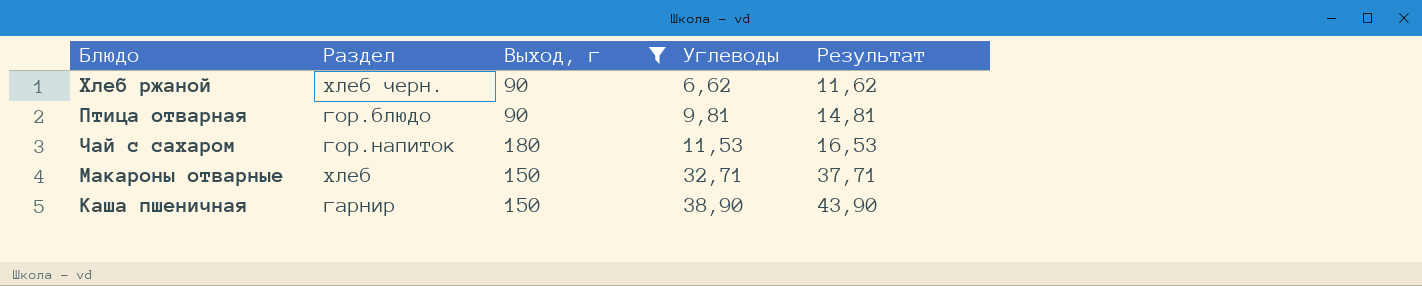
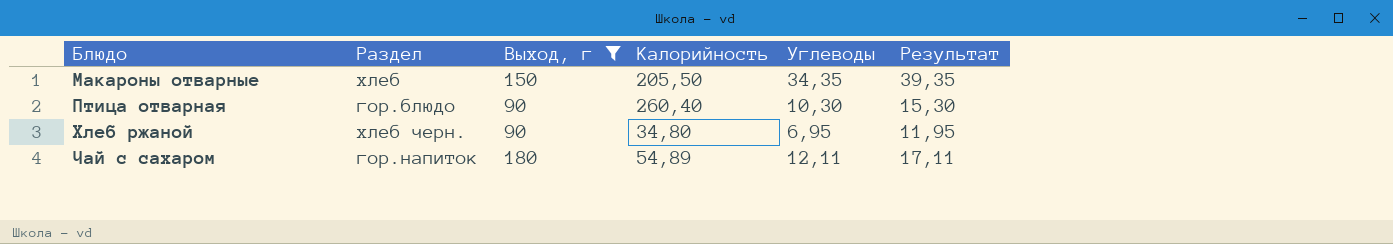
row order: Углеводы ascending -> Блюдо ascending
column Калорийность | position: none -> 4
row Каша пшеничная: гарнир | 150 | 38,90 | 43,90 -> none
Макароны отварные | Углеводы: 32,71 -> 34,35
Макароны отварные | Результат: 37,71 -> 39,35
Птица отварная | Углеводы: 9,81 -> 10,30
Птица отварная | Результат: 14,81 -> 15,30
Хлеб ржаной | Углеводы: 6,62 -> 6,95
Хлеб ржаной | Результат: 11,62 -> 11,95
Чай с сахаром | Углеводы: 11,53 -> 12,11
Чай с сахаром | Результат: 16,53 -> 17,11

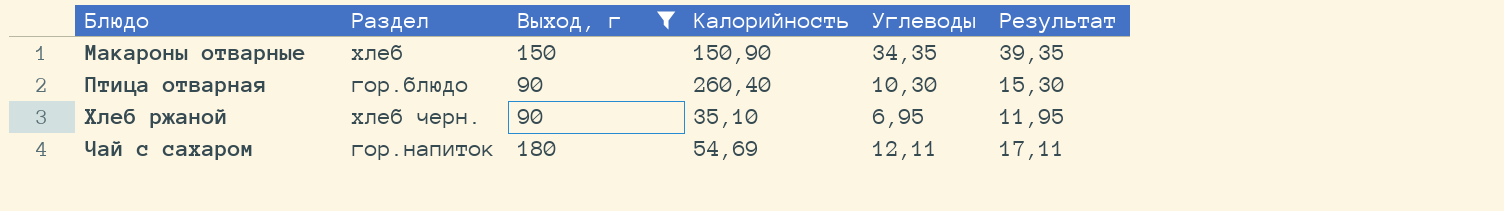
Макароны отварные | Калорийность: 205,50 -> 150,90
Хлеб ржаной | Калорийность: 34,80 -> 35,10
Чай с сахаром | Калорийность: 54,89 -> 54,69

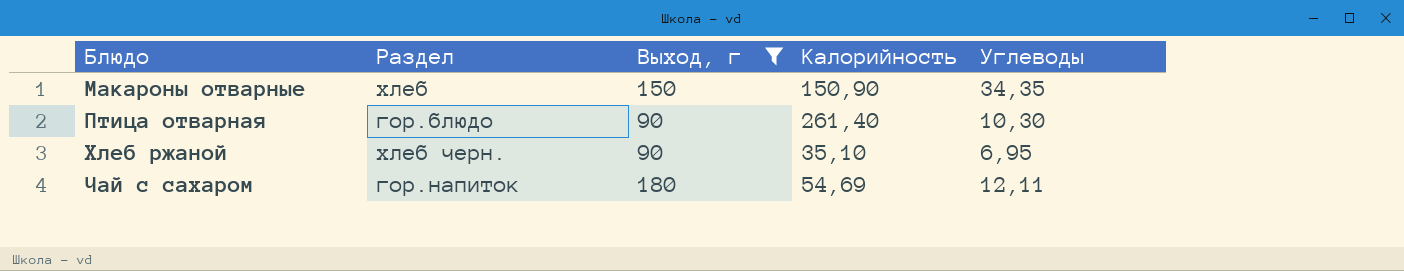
column Результат | formula: [Углеводы] + 5 -> none
Птица отварная | Калорийность: 260,40 -> 261,40

